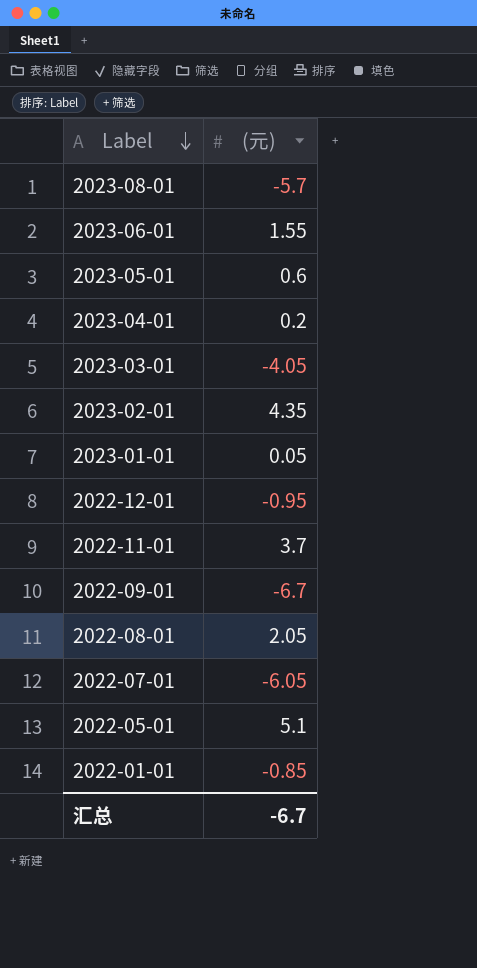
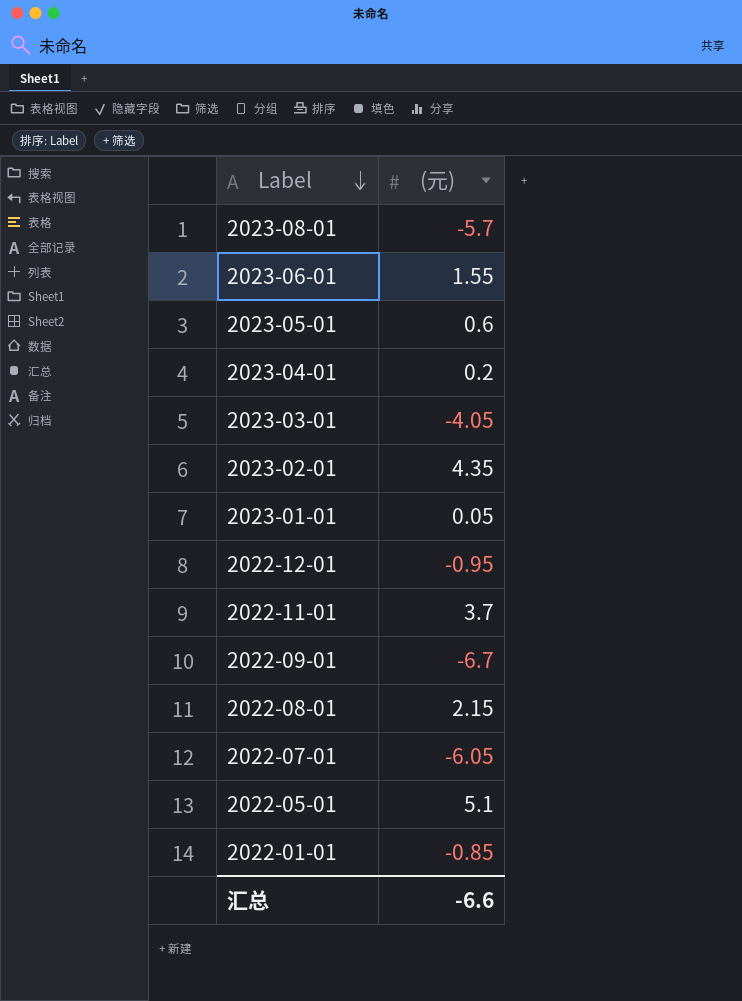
2022-08-01 | (元): 2.05 -> 2.15
汇总 | (元): -6.7 -> -6.6

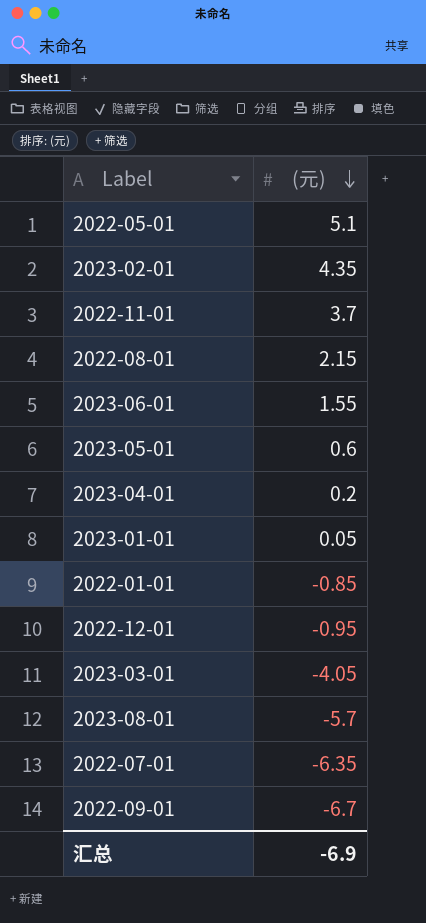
row order: Label descending -> (元) descending
2022-07-01 | (元): -6.05 -> -6.35
汇总 | (元): -6.6 -> -6.9

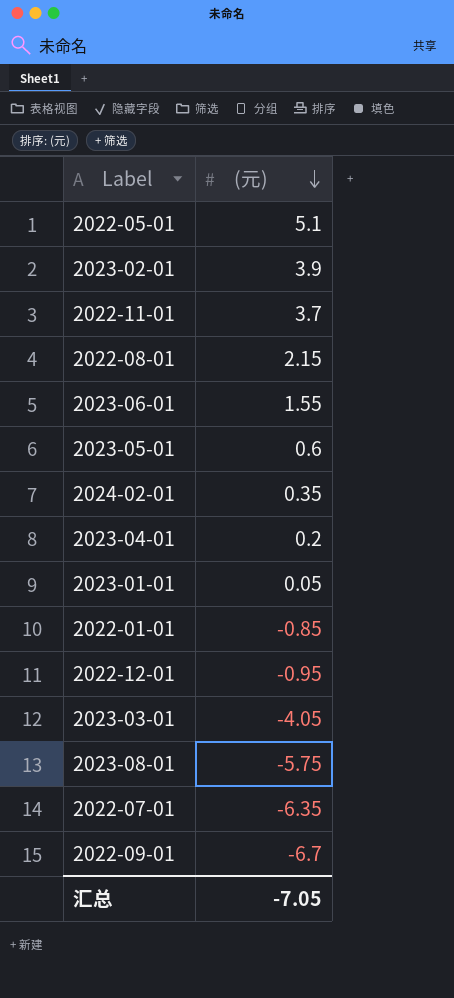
2023-02-01 | (元): 4.35 -> 3.9
row 2024-02-01: none -> 0.35
2023-08-01 | (元): -5.7 -> -5.75
汇总 | (元): -6.9 -> -7.05

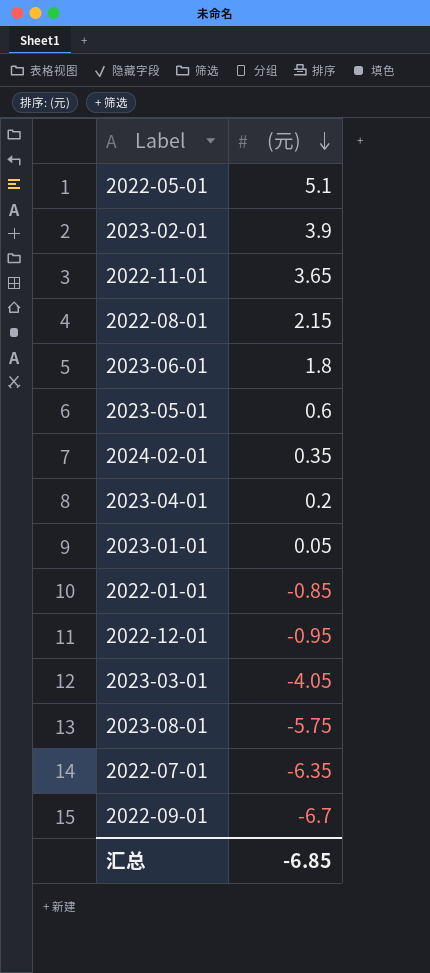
2022-11-01 | (元): 3.7 -> 3.65
2023-06-01 | (元): 1.55 -> 1.8
汇总 | (元): -7.05 -> -6.85

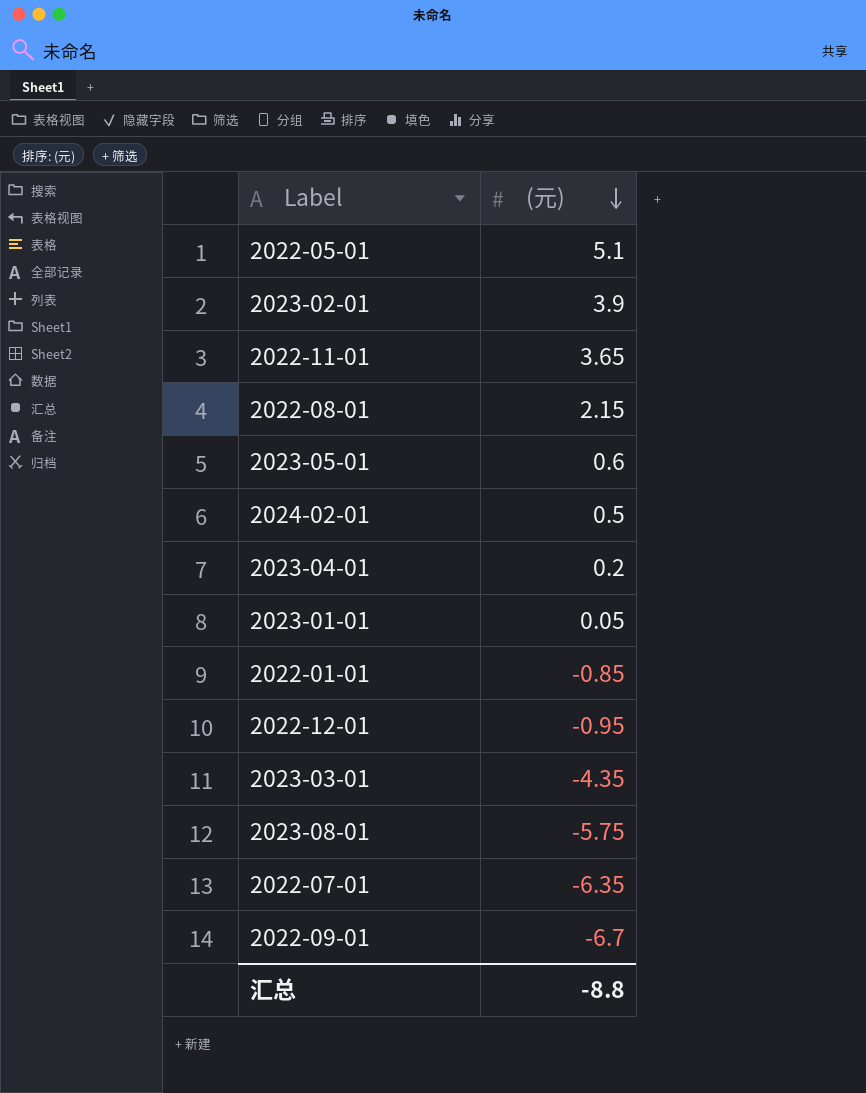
row 2023-06-01: 1.8 -> none
2024-02-01 | (元): 0.35 -> 0.5
2023-03-01 | (元): -4.05 -> -4.35
汇总 | (元): -6.85 -> -8.8

